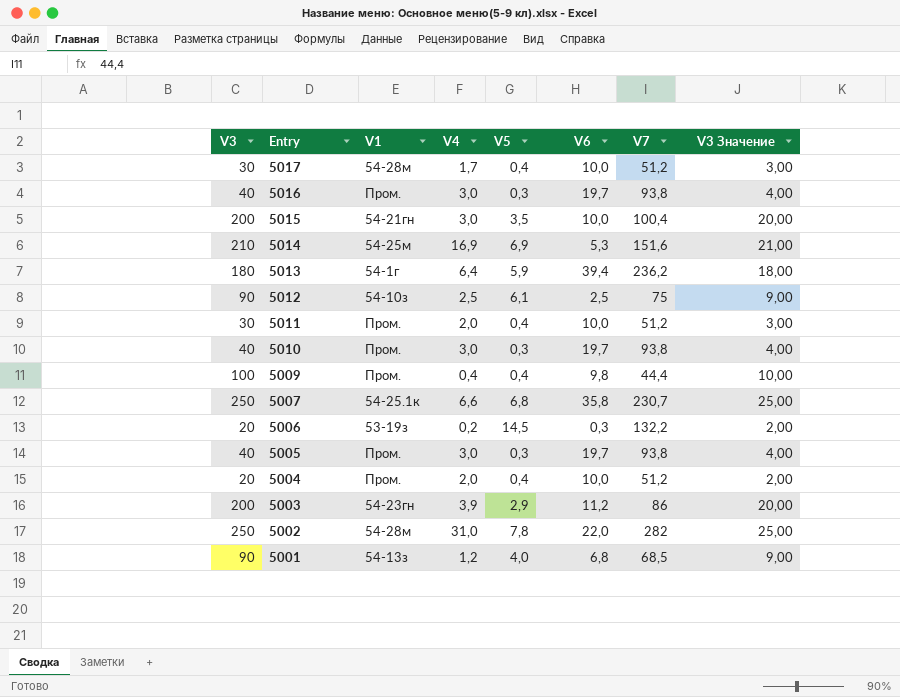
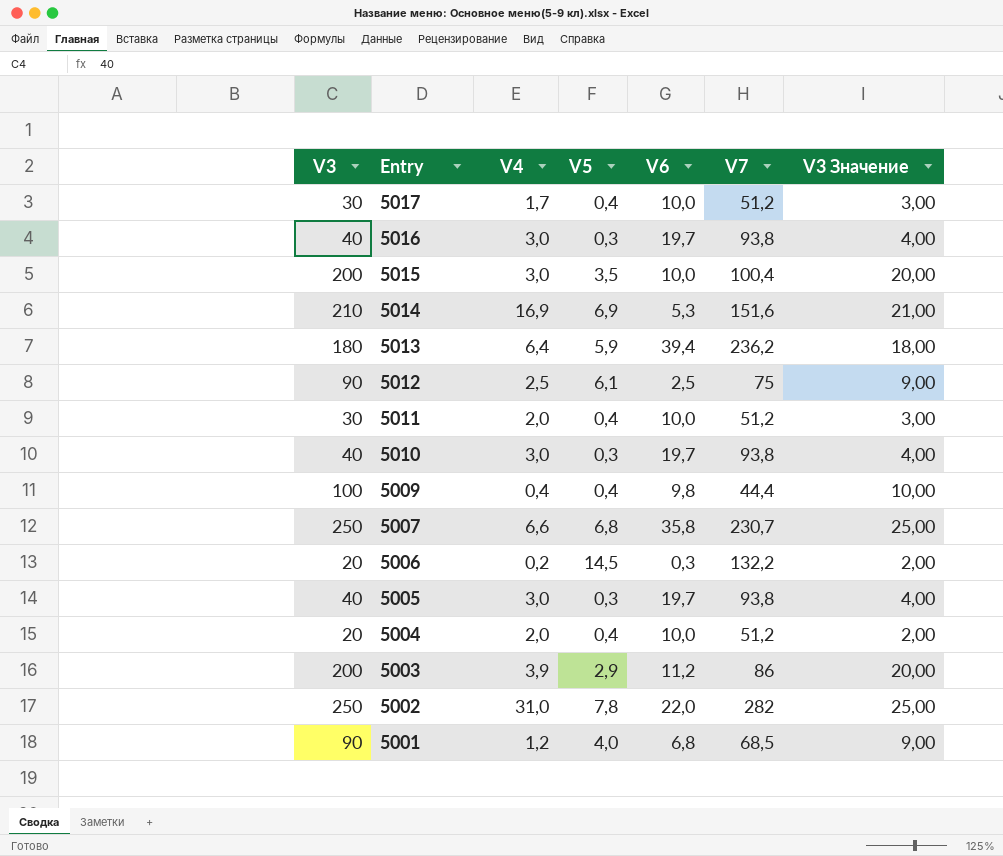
column V1 | position: 3 -> none

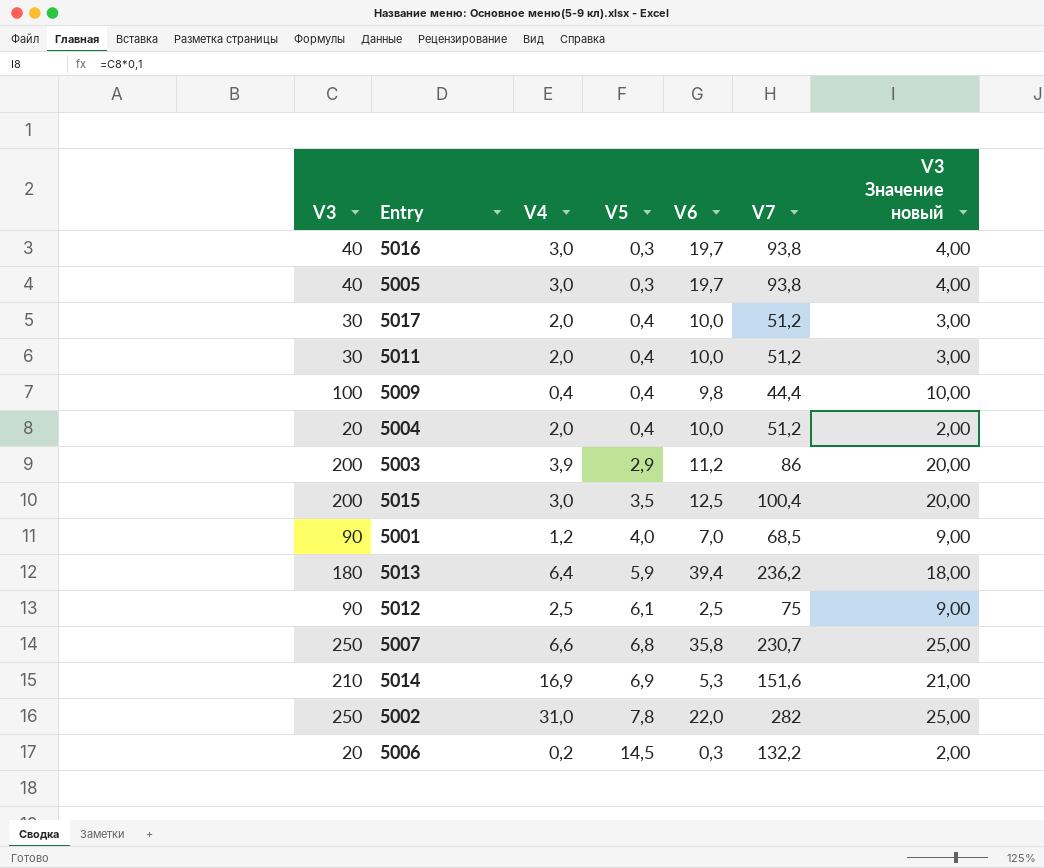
row order: Entry descending -> V5 ascending
column name: V3 Значение -> V3 Значение новый
row 5010: 40 | 3,0 | 0,3 | 19,7 | 93,8 | 4,00 -> none
5017 | V4: 1,7 -> 2,0
5015 | V6: 10,0 -> 12,5
5001 | V6: 6,8 -> 7,0

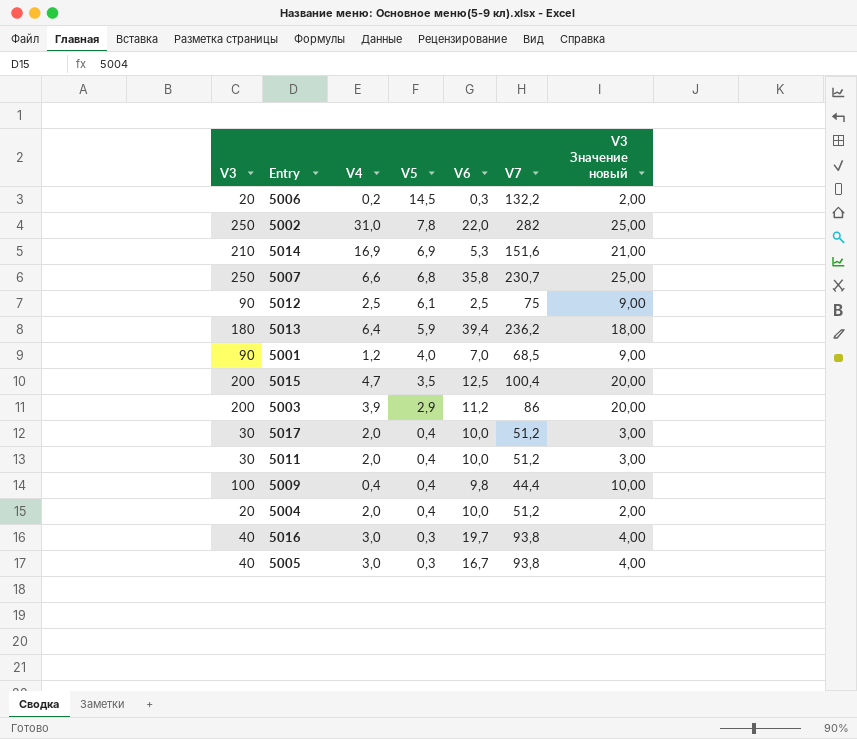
row order: V5 ascending -> V5 descending
5015 | V4: 3,0 -> 4,7
5005 | V6: 19,7 -> 16,7

